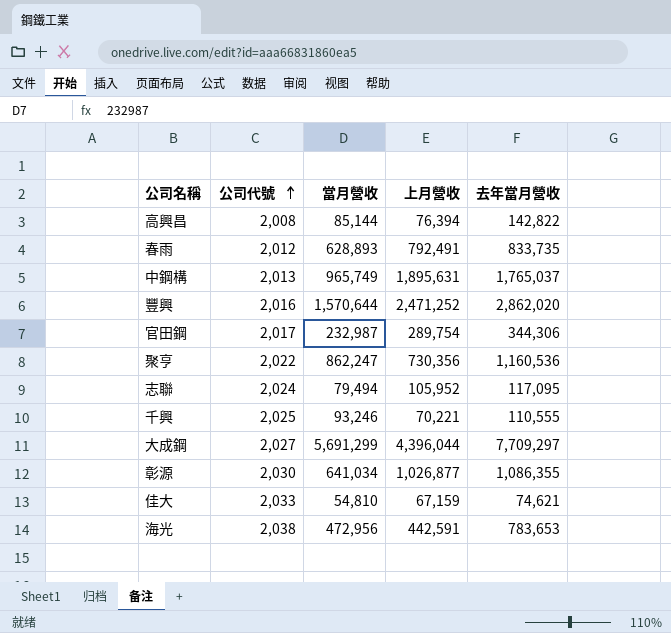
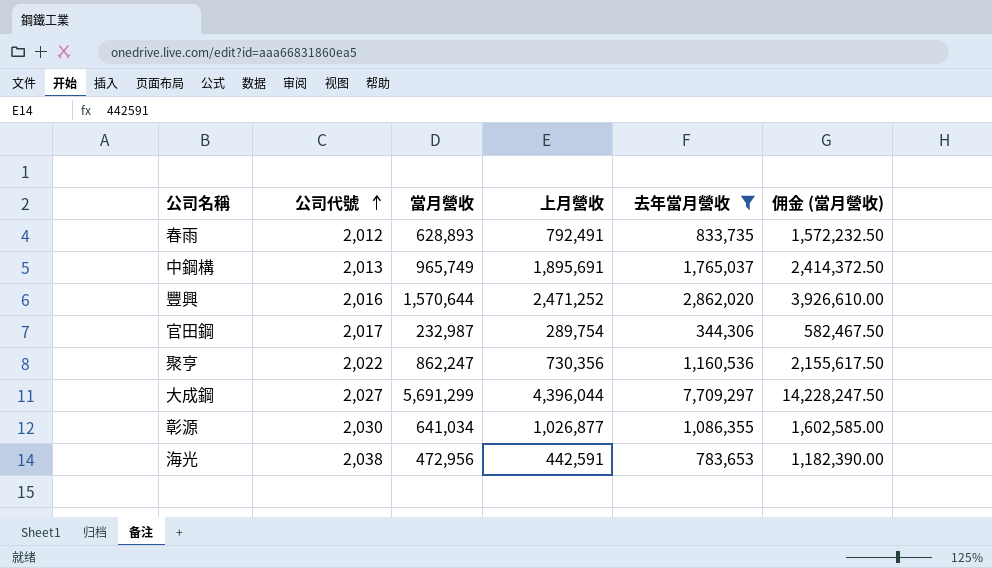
filter: none -> 去年當月營收 >= 344,306
column 佣金 (當月營收) | formula: none -> [當月營收] * 2.5
中鋼構 | 上月營收: 1,895,631 -> 1,895,691

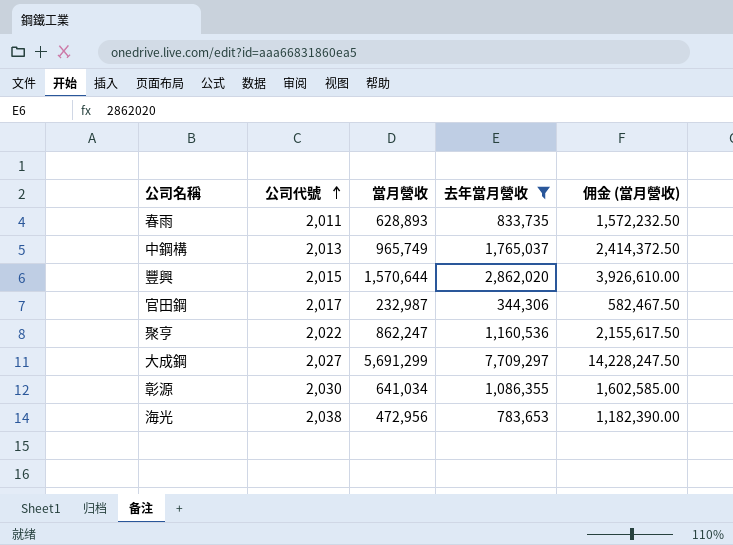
column 上月營收 | position: 4 -> none
春雨 | 公司代號: 2,012 -> 2,011
豐興 | 公司代號: 2,016 -> 2,015

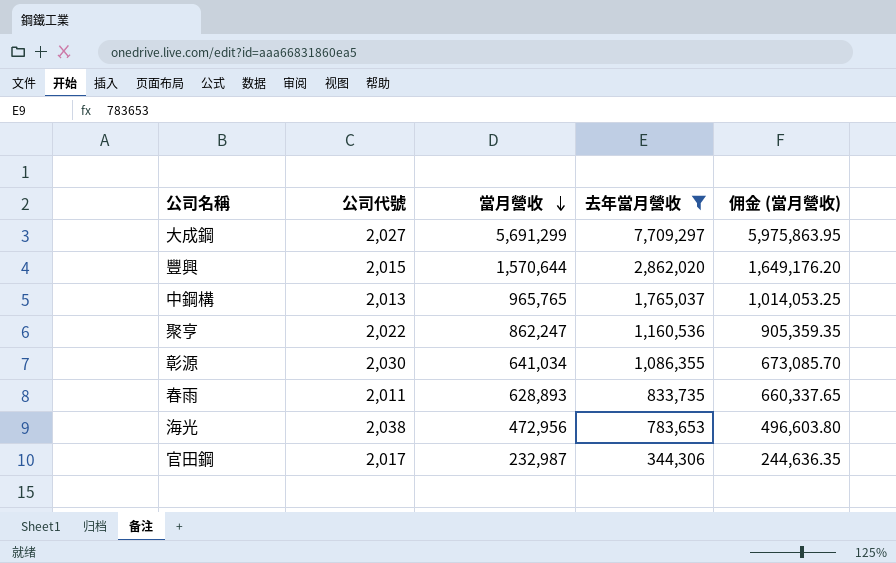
row order: 公司代號 ascending -> 當月營收 descending
column 佣金 (當月營收) | formula: [當月營收] * 2.5 -> [當月營收] * 1.05
中鋼構 | 當月營收: 965,749 -> 965,765

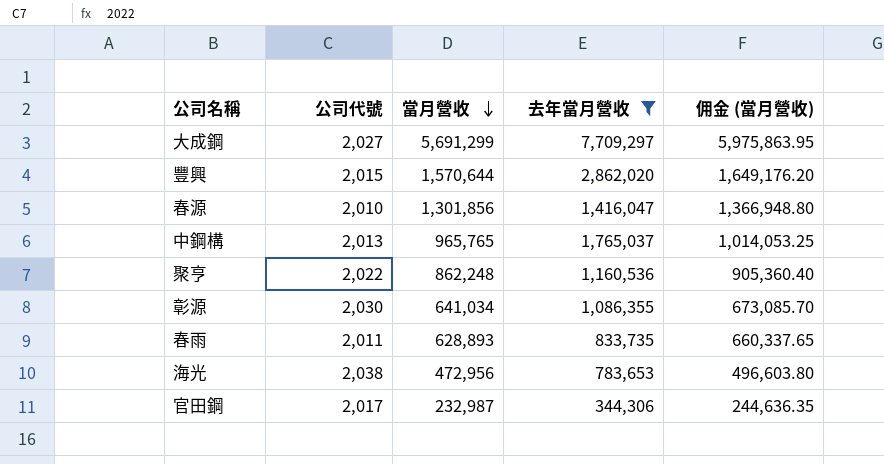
row 春源: none -> 2,010 | 1,301,856 | 1,416,047 | 1,366,948.80
聚亨 | 當月營收: 862,247 -> 862,248
聚亨 | 佣金 (當月營收): 905,359.35 -> 905,360.40

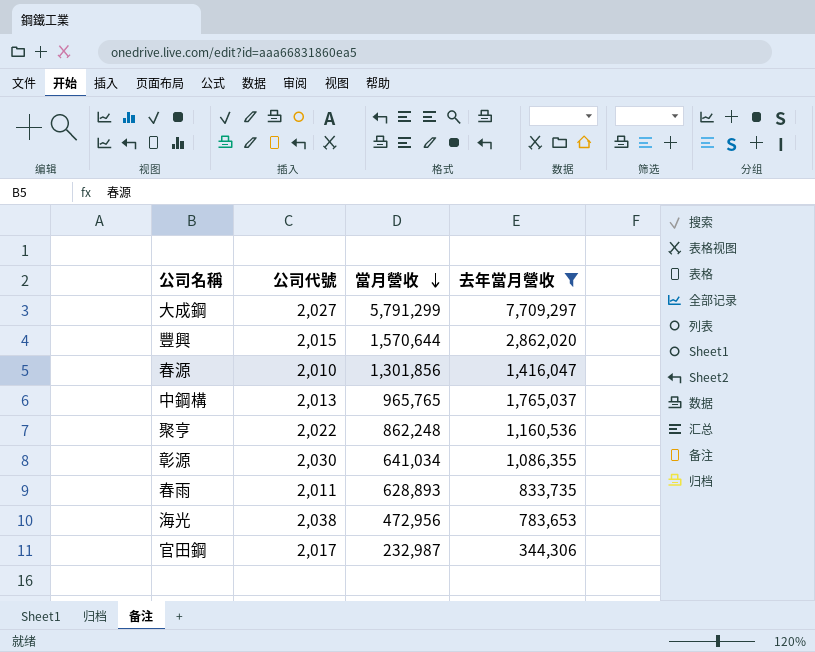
column 佣金 (當月營收) | formula: [當月營收] * 1.05 -> none
大成鋼 | 當月營收: 5,691,299 -> 5,791,299

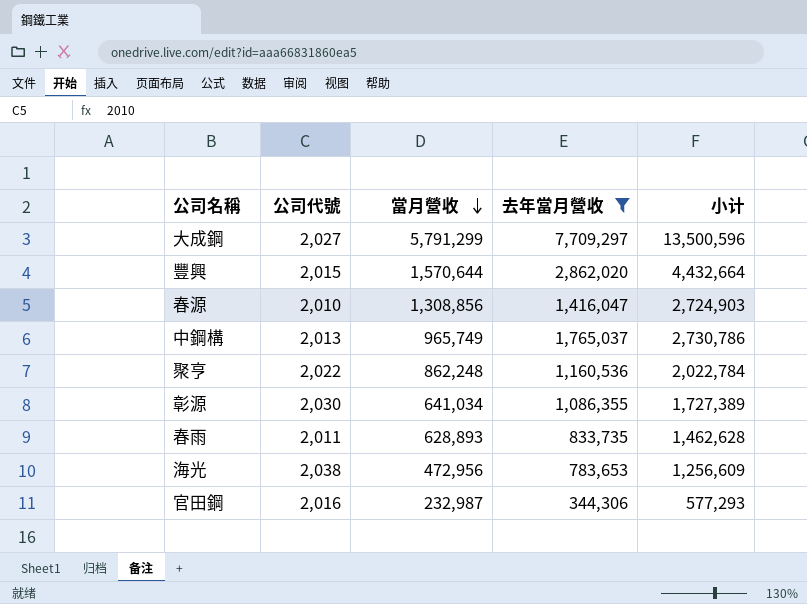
column 小计 | formula: none -> [當月營收] + [去年當月營收]
春源 | 當月營收: 1,301,856 -> 1,308,856
中鋼構 | 當月營收: 965,765 -> 965,749
官田鋼 | 公司代號: 2,017 -> 2,016

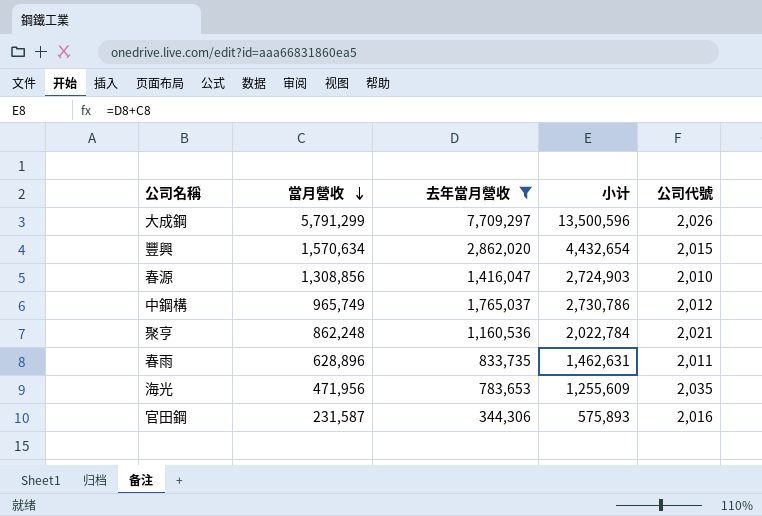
column 公司代號 | position: 2 -> 5
row 彰源: 2,030 | 641,034 | 1,086,355 | 1,727,389 -> none
大成鋼 | 公司代號: 2,027 -> 2,026
豐興 | 當月營收: 1,570,644 -> 1,570,634
豐興 | 小计: 4,432,664 -> 4,432,654
中鋼構 | 公司代號: 2,013 -> 2,012
聚亨 | 公司代號: 2,022 -> 2,021
春雨 | 當月營收: 628,893 -> 628,896
春雨 | 小计: 1,462,628 -> 1,462,631
海光 | 當月營收: 472,956 -> 471,956
海光 | 小计: 1,256,609 -> 1,255,609
海光 | 公司代號: 2,038 -> 2,035
官田鋼 | 當月營收: 232,987 -> 231,587
官田鋼 | 小计: 577,293 -> 575,893

